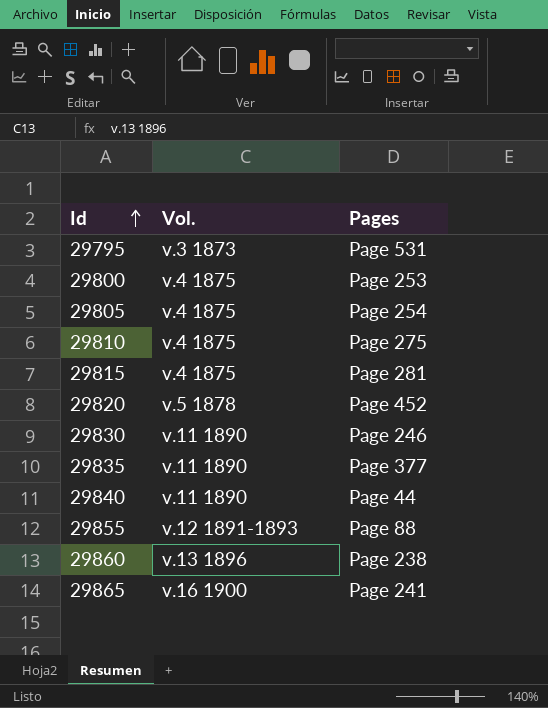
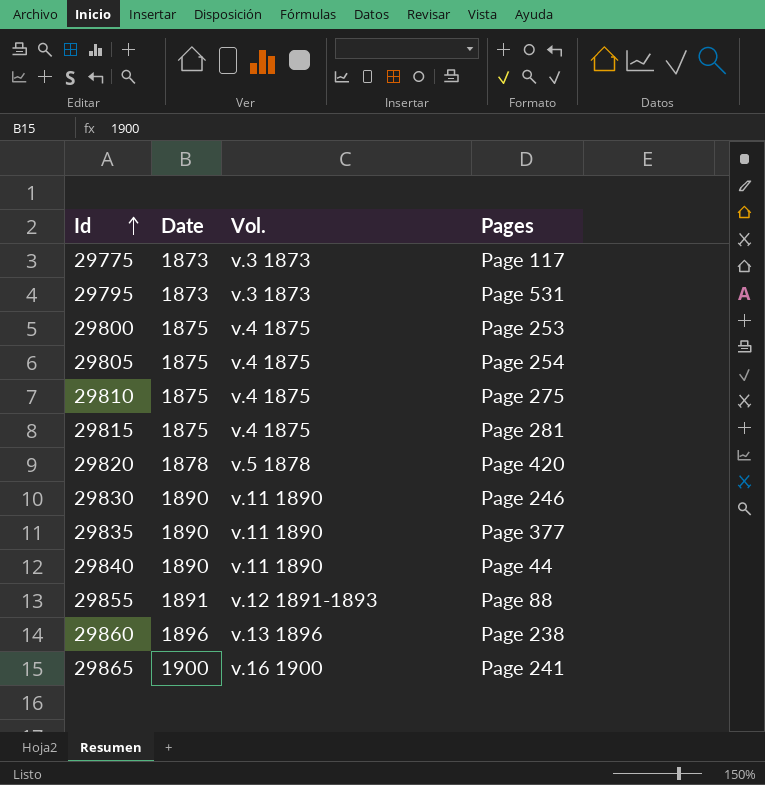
column Date | position: none -> 2
row 29775: none -> 1873 | v.3 1873 | Page 117
29820 | Pages: Page 452 -> Page 420

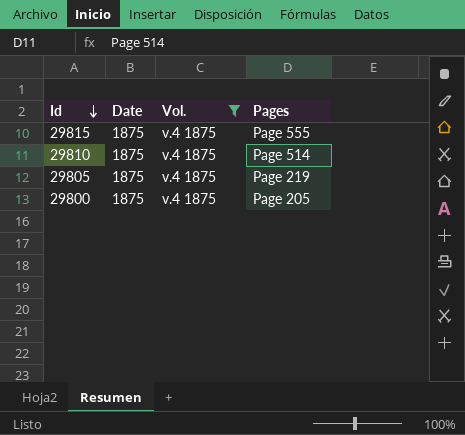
filter: none -> Vol. = v.4 1875
row order: Id ascending -> Id descending
29815 | Pages: Page 281 -> Page 555
29810 | Pages: Page 275 -> Page 514
29805 | Pages: Page 254 -> Page 219
29800 | Pages: Page 253 -> Page 205

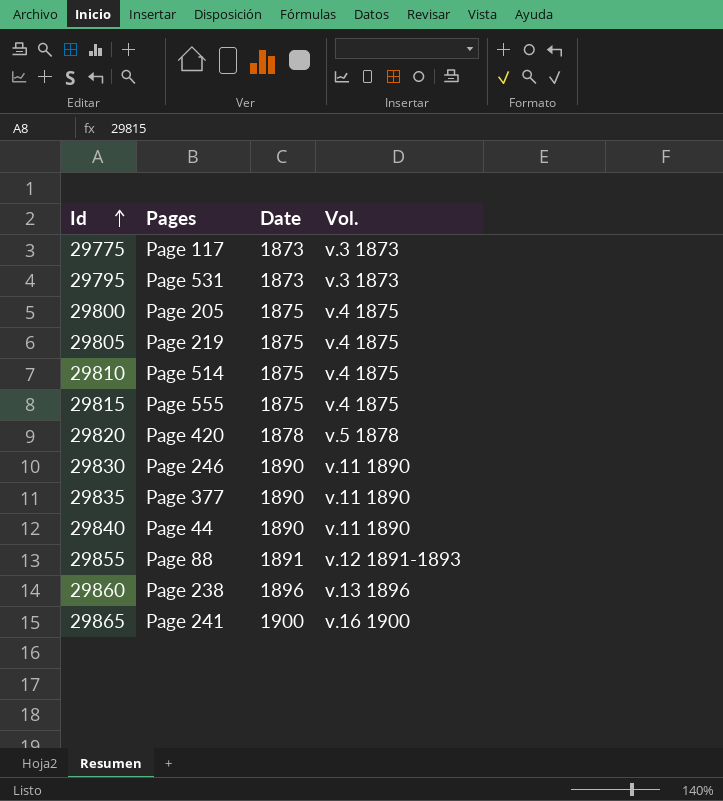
filter: Vol. = v.4 1875 -> none
row order: Id descending -> Id ascending
column Pages | position: 4 -> 2

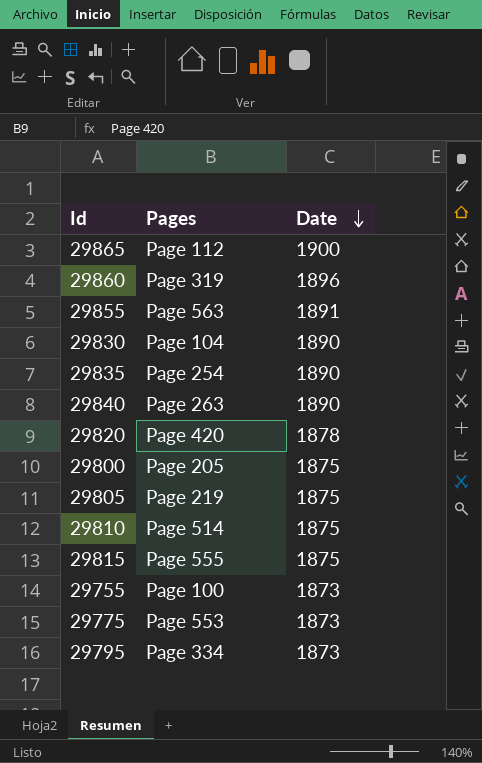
row order: Id ascending -> Date descending
column Vol. | position: 4 -> none
29865 | Pages: Page 241 -> Page 112
29860 | Pages: Page 238 -> Page 319
29855 | Pages: Page 88 -> Page 563
29830 | Pages: Page 246 -> Page 104
29835 | Pages: Page 377 -> Page 254
29840 | Pages: Page 44 -> Page 263
row 29755: none -> Page 100 | 1873
29775 | Pages: Page 117 -> Page 553
29795 | Pages: Page 531 -> Page 334

